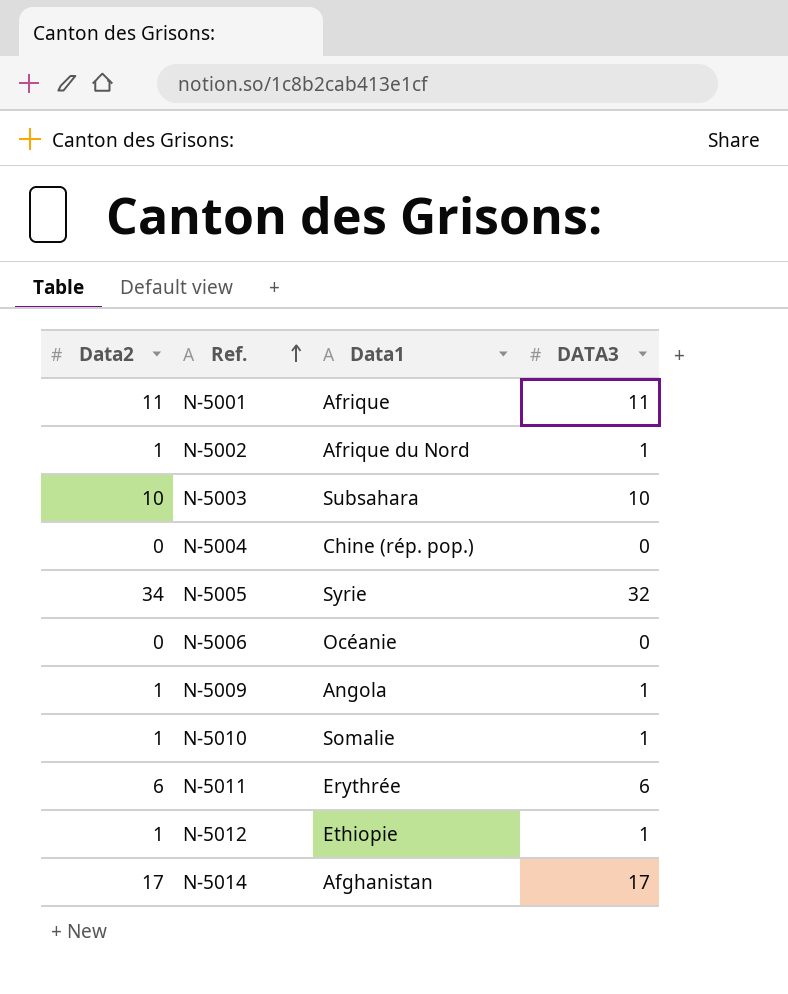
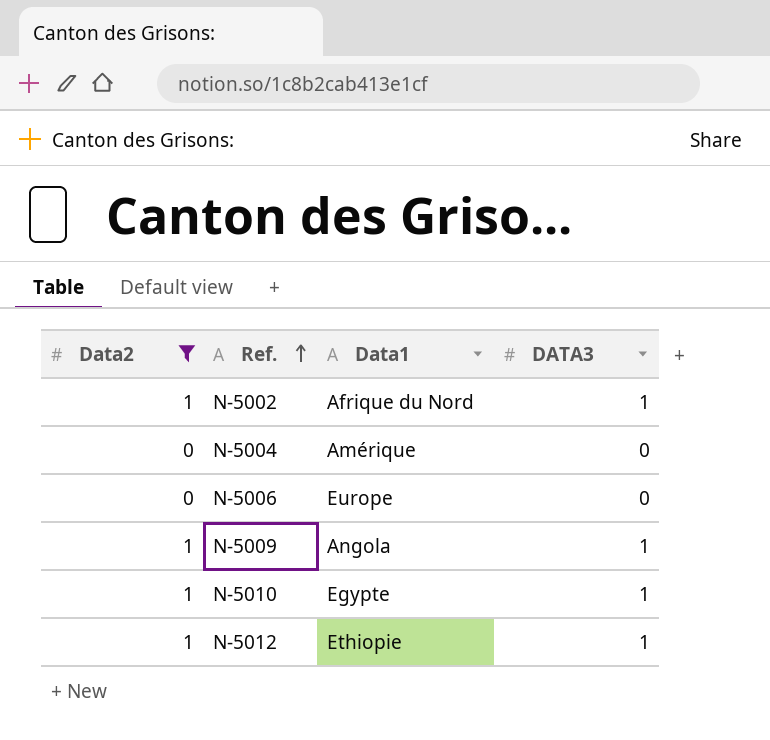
filter: none -> Data2 <= 1
N-5004 | Data1: Chine (rép. pop.) -> Amérique
N-5006 | Data1: Océanie -> Europe
N-5010 | Data1: Somalie -> Egypte

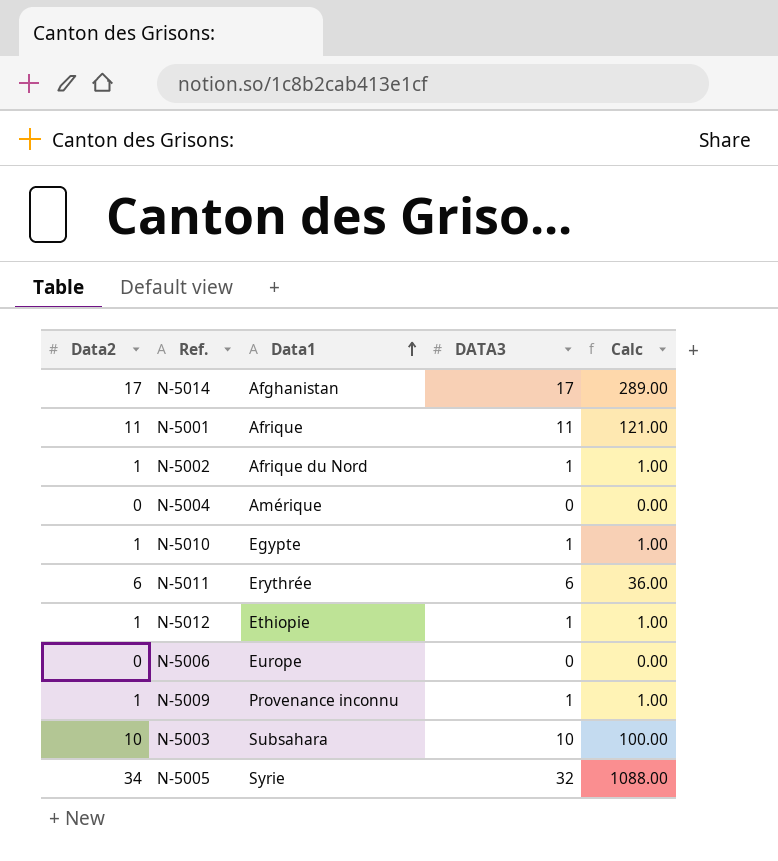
filter: Data2 <= 1 -> none
row order: Ref. ascending -> Data1 ascending
column Calc | formula: none -> [Data2] * [DATA3]
N-5009 | Data1: Angola -> Provenance inconnu

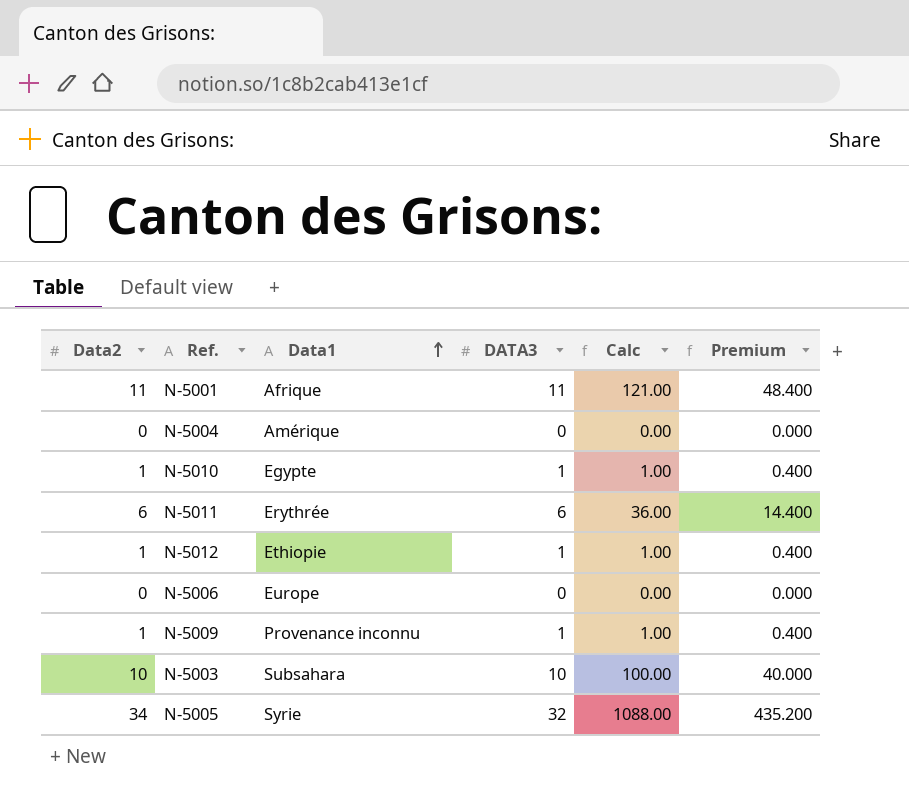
column Premium | formula: none -> [Calc] * 0.4
row N-5014: 17 | Afghanistan | 17 | 289.00 -> none
row N-5002: 1 | Afrique du Nord | 1 | 1.00 -> none

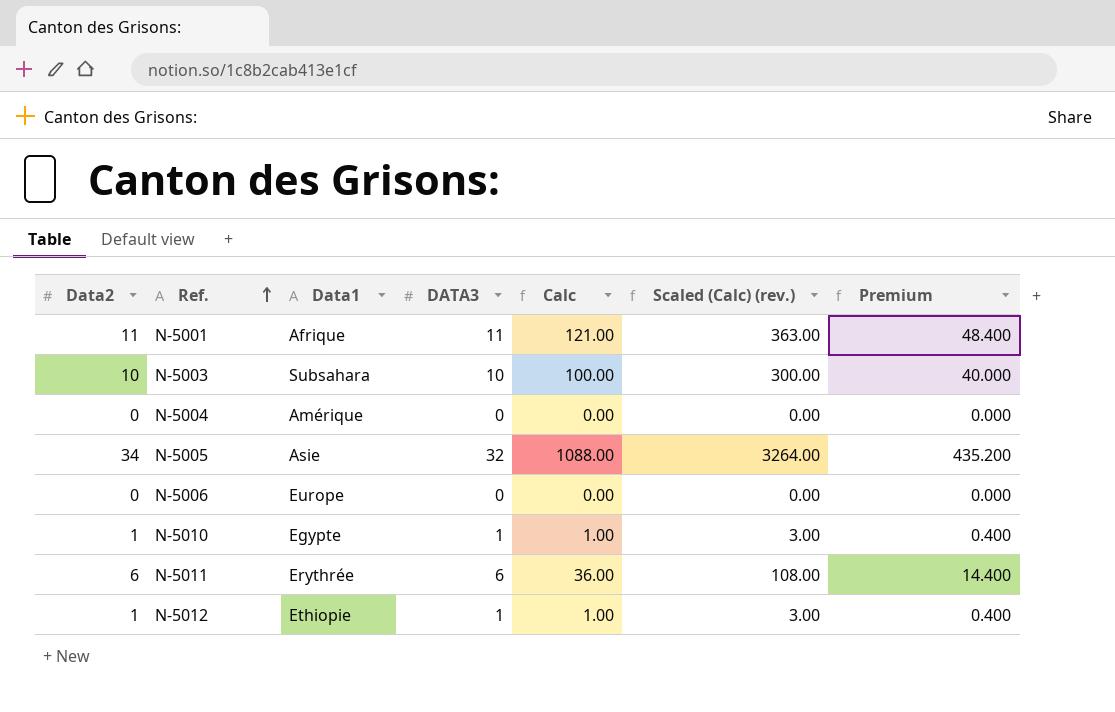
row order: Data1 ascending -> Ref. ascending
column Scaled (Calc) (rev.) | formula: none -> [Calc] * 3
row N-5009: 1 | Provenance inconnu | 1 | 1.00 | 0.400 -> none
N-5005 | Data1: Syrie -> Asie

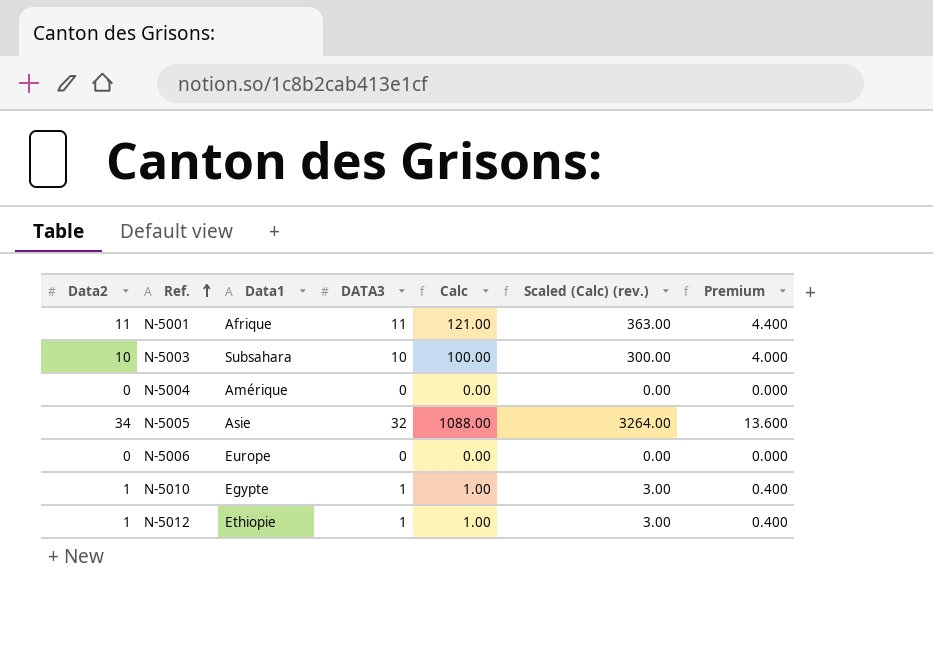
column Premium | formula: [Calc] * 0.4 -> [Data2] * 0.4
row N-5011: 6 | Erythrée | 6 | 36.00 | 108.00 | 14.400 -> none

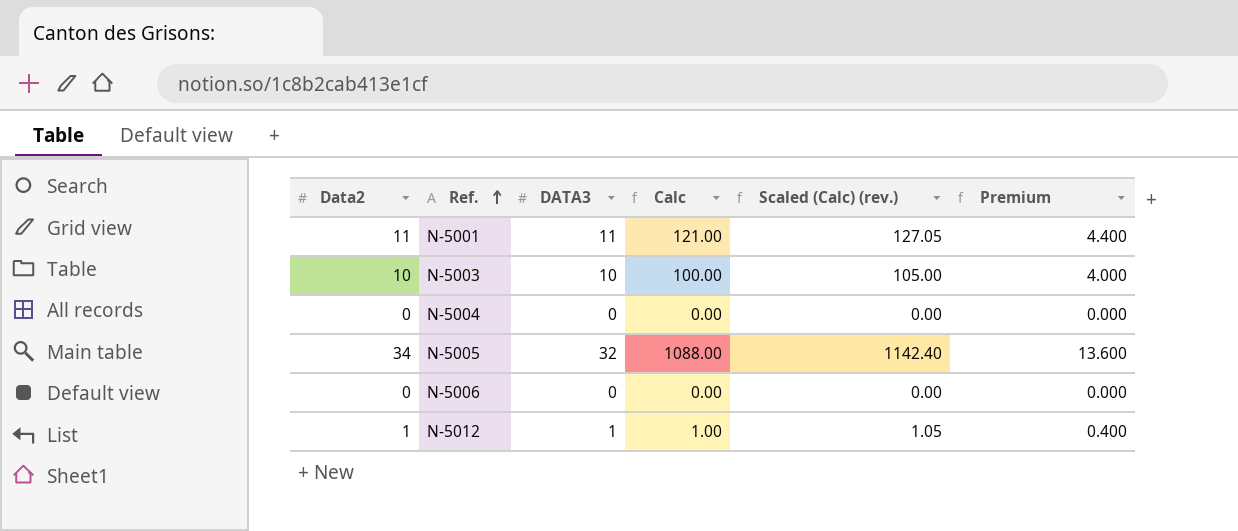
column Data1 | position: 3 -> none
column Scaled (Calc) (rev.) | formula: [Calc] * 3 -> [Calc] * 1.05
row N-5010: 1 | Egypte | 1 | 1.00 | 3.00 | 0.400 -> none

